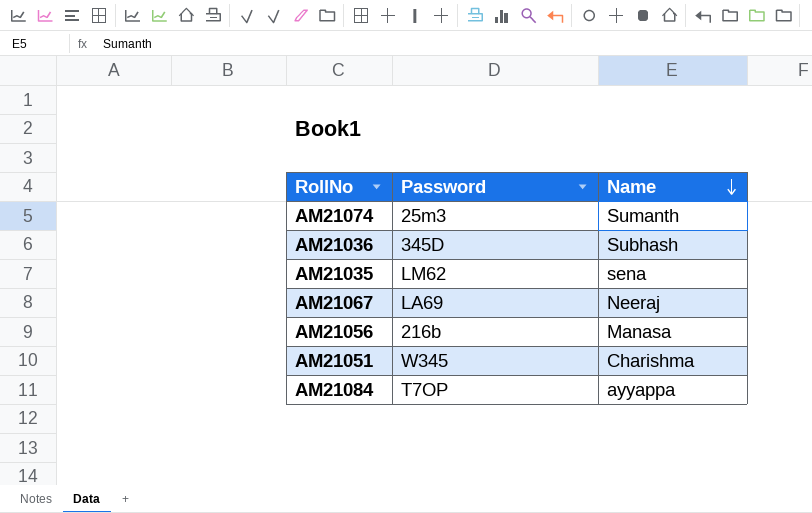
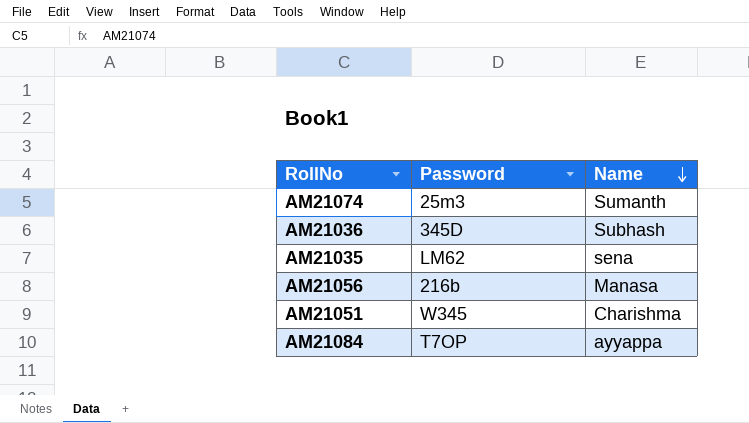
row AM21067: LA69 | Neeraj -> none

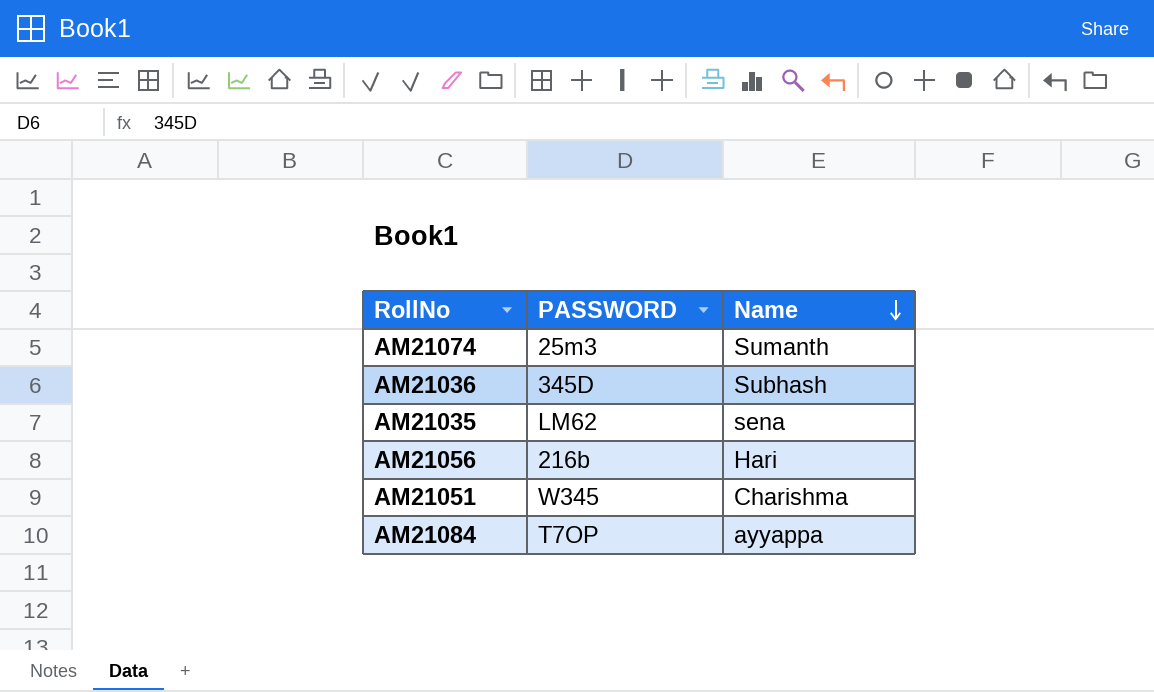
column name: Password -> PASSWORD
AM21056 | Name: Manasa -> Hari

